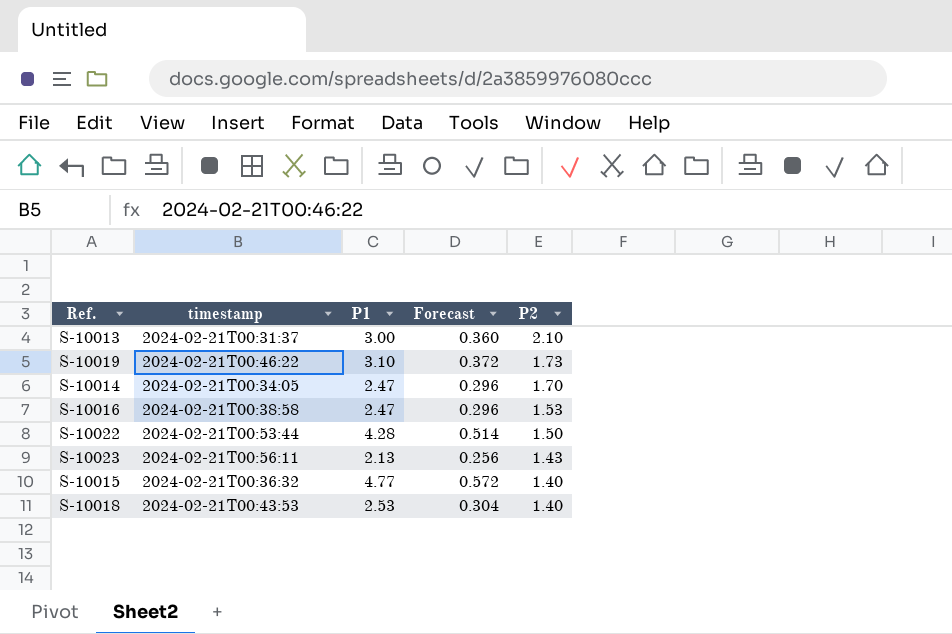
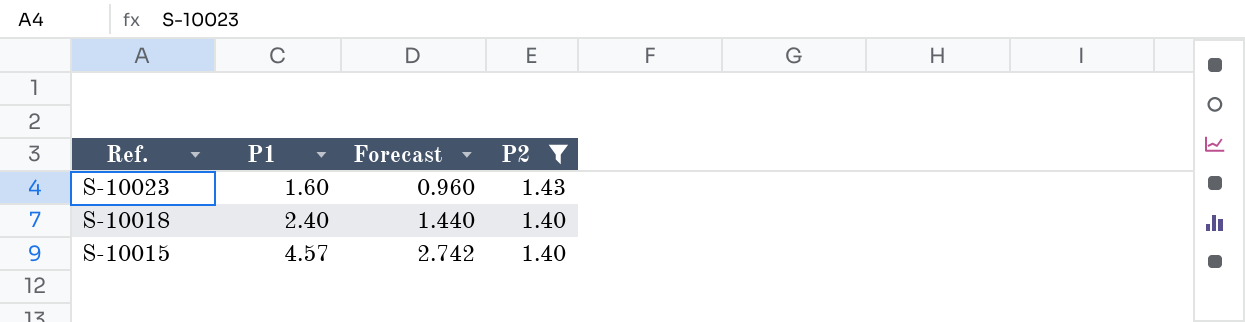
filter: none -> P2 <= 1.43
row order: P2 descending -> Ref. descending
column timestamp | position: 2 -> none
column Forecast | formula: [P1] * 0.12 -> [P1] * 0.6
S-10023 | P1: 2.13 -> 1.60
S-10018 | P1: 2.53 -> 2.40
S-10015 | P1: 4.77 -> 4.57

